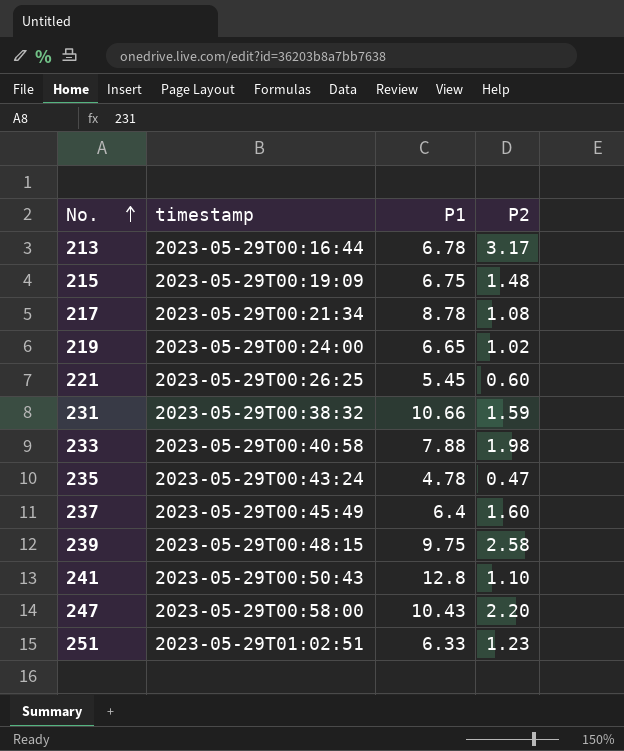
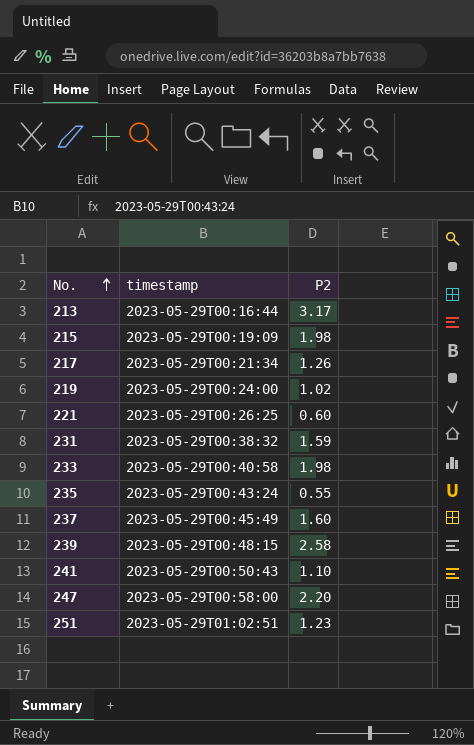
column P1 | position: 3 -> none
215 | P2: 1.48 -> 1.98
217 | P2: 1.08 -> 1.26
235 | P2: 0.47 -> 0.55

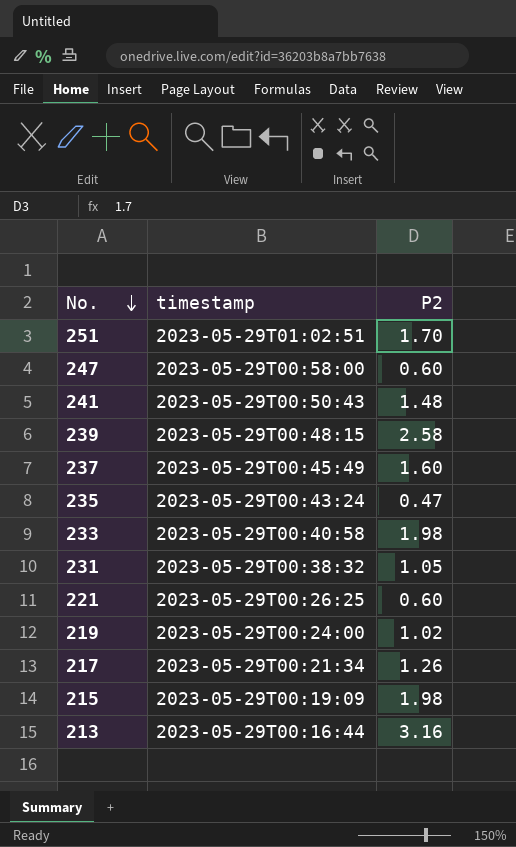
row order: No. ascending -> No. descending
251 | P2: 1.23 -> 1.70
247 | P2: 2.20 -> 0.60
241 | P2: 1.10 -> 1.48
235 | P2: 0.55 -> 0.47
231 | P2: 1.59 -> 1.05
213 | P2: 3.17 -> 3.16

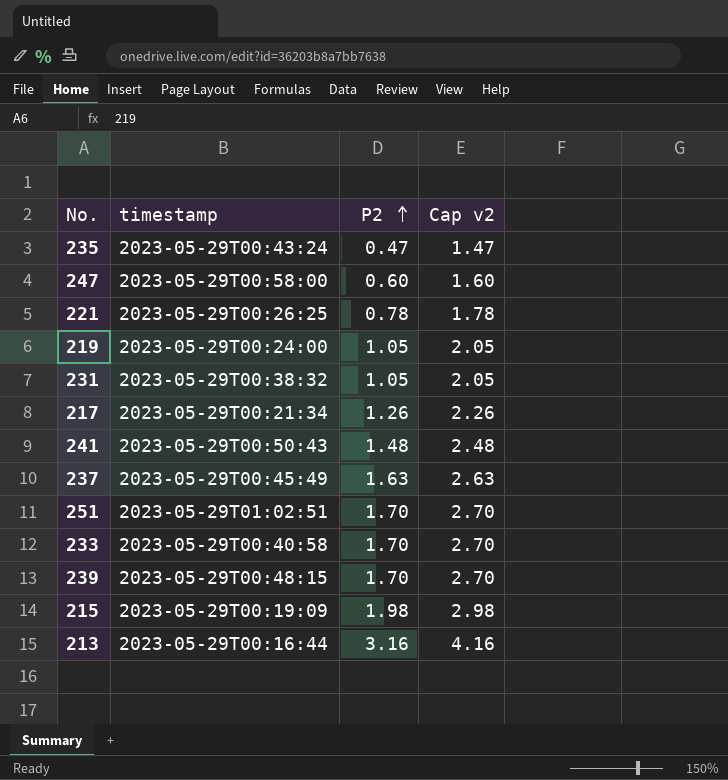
row order: No. descending -> P2 ascending
column Cap v2 | formula: none -> [P2] + 1
221 | P2: 0.60 -> 0.78
219 | P2: 1.02 -> 1.05
237 | P2: 1.60 -> 1.63
233 | P2: 1.98 -> 1.70
239 | P2: 2.58 -> 1.70

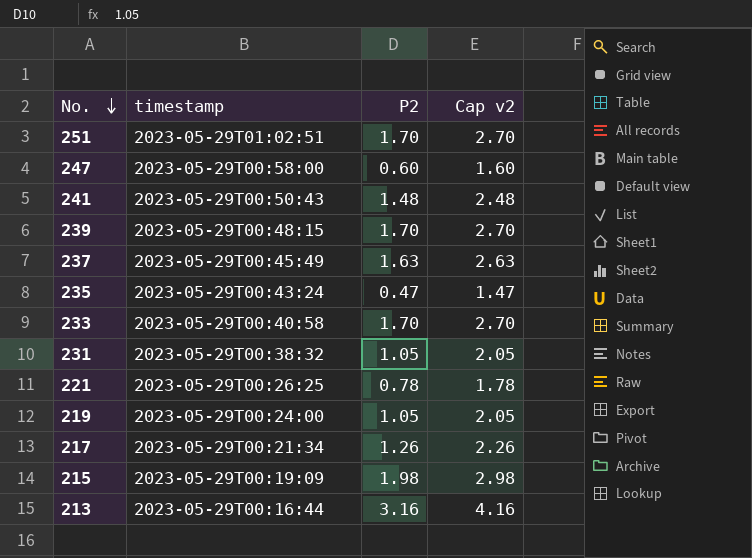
row order: P2 ascending -> No. descending

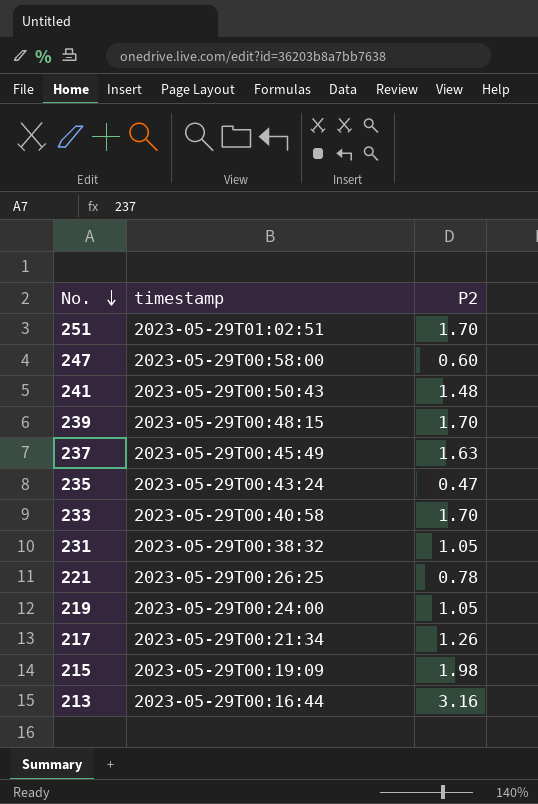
column Cap v2 | formula: [P2] + 1 -> none

